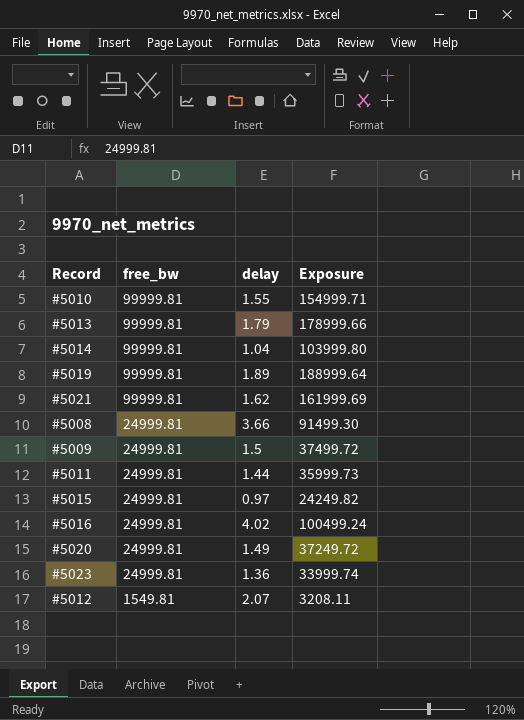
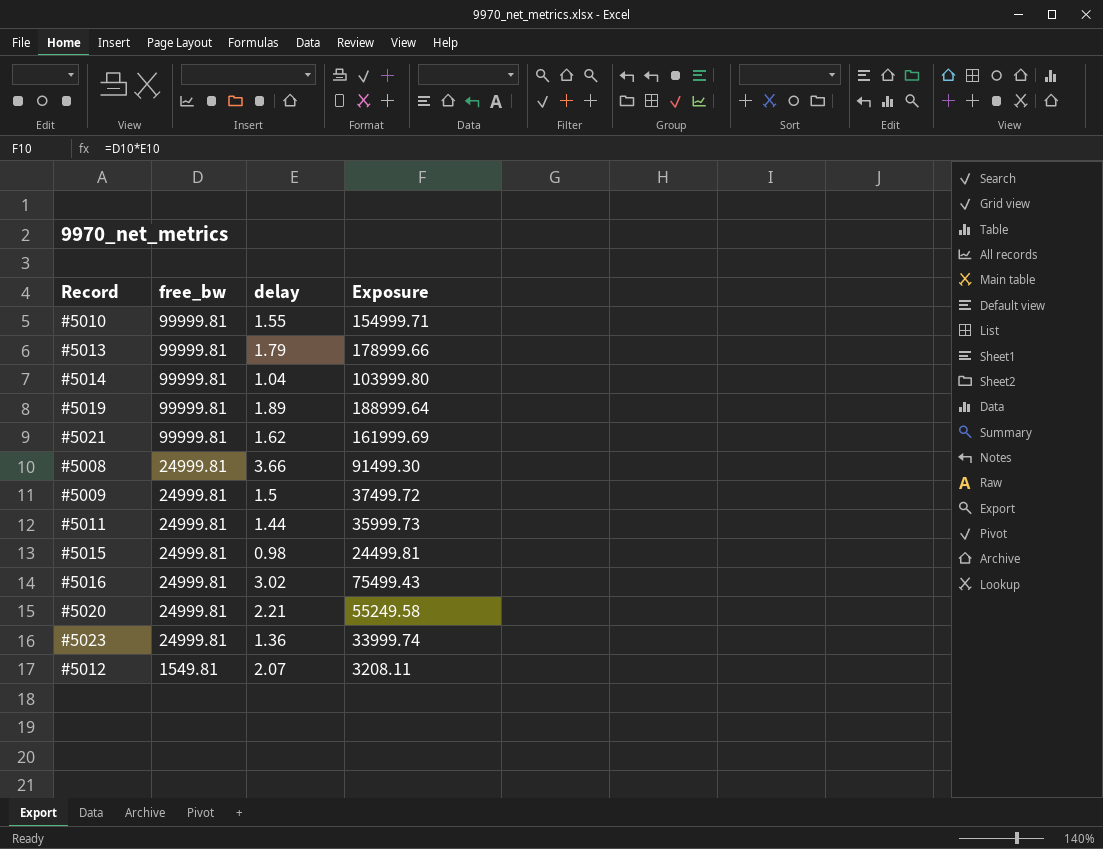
#5015 | delay: 0.97 -> 0.98
#5015 | Exposure: 24249.82 -> 24499.81
#5016 | delay: 4.02 -> 3.02
#5016 | Exposure: 100499.24 -> 75499.43
#5020 | delay: 1.49 -> 2.21
#5020 | Exposure: 37249.72 -> 55249.58

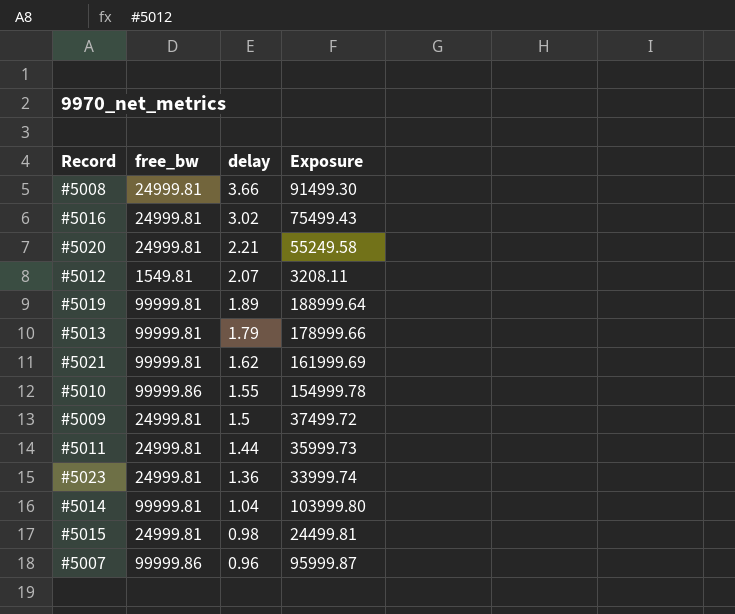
row order: free_bw descending -> delay descending
#5010 | free_bw: 99999.81 -> 99999.86
#5010 | Exposure: 154999.71 -> 154999.78
row #5007: none -> 99999.86 | 0.96 | 95999.87

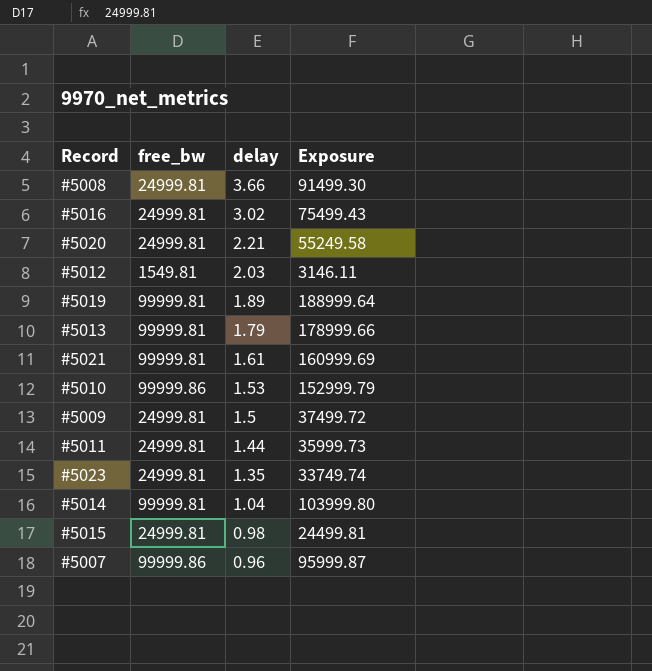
#5012 | delay: 2.07 -> 2.03
#5012 | Exposure: 3208.11 -> 3146.11
#5021 | delay: 1.62 -> 1.61
#5021 | Exposure: 161999.69 -> 160999.69
#5010 | delay: 1.55 -> 1.53
#5010 | Exposure: 154999.78 -> 152999.79
#5023 | delay: 1.36 -> 1.35
#5023 | Exposure: 33999.74 -> 33749.74

